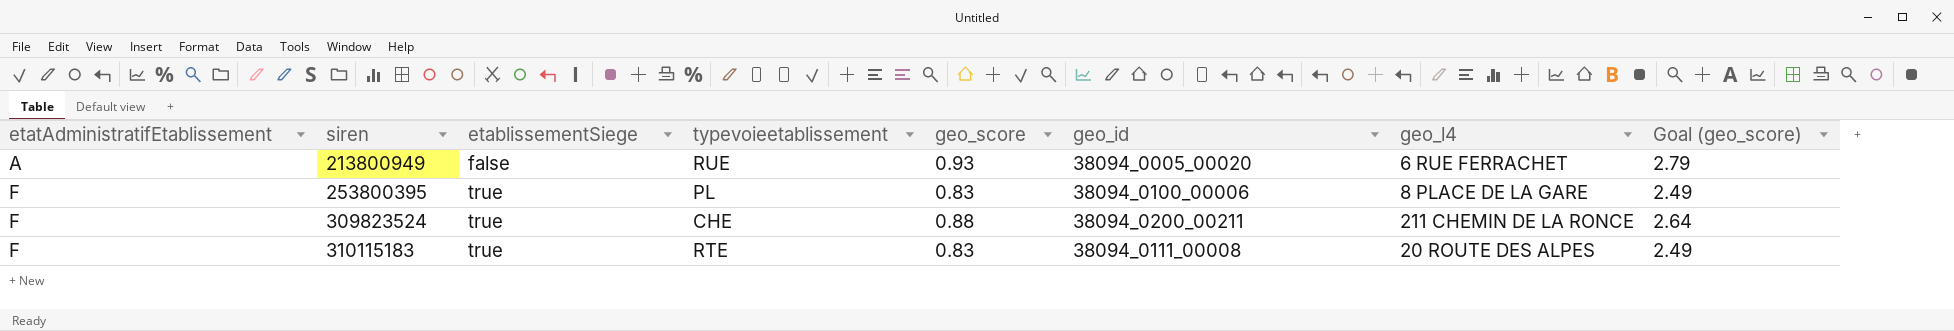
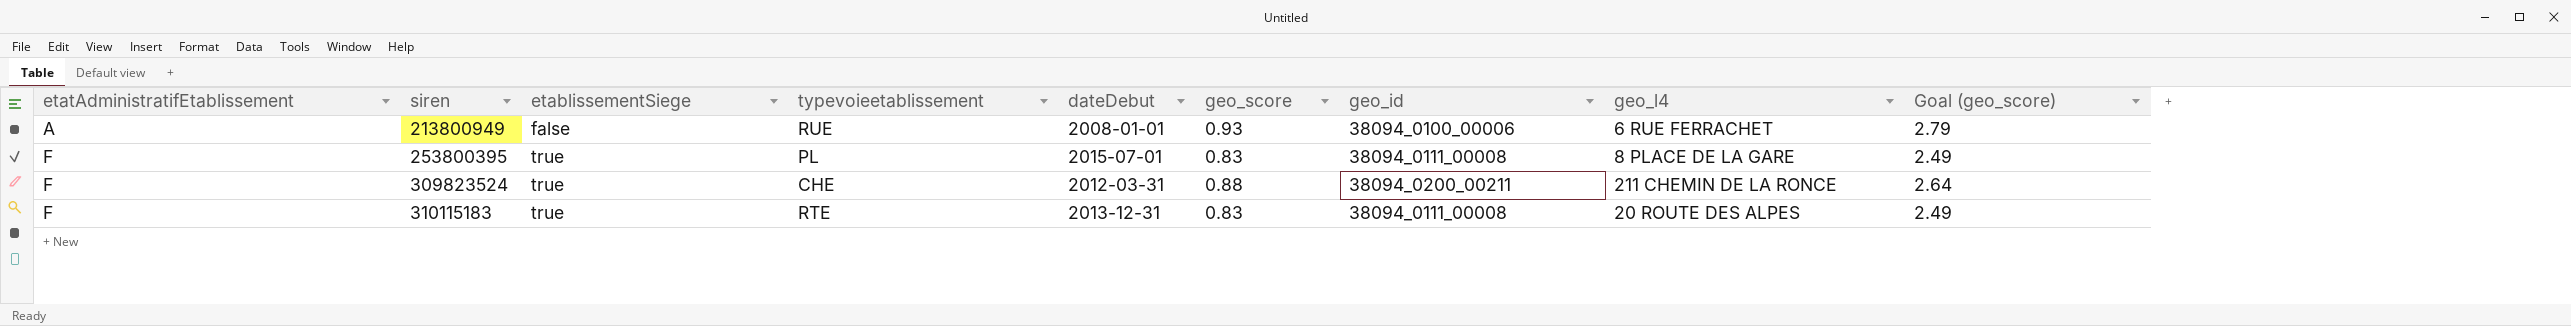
column dateDebut | position: none -> 5
213800949 | geo_id: 38094_0005_00020 -> 38094_0100_00006
253800395 | geo_id: 38094_0100_00006 -> 38094_0111_00008

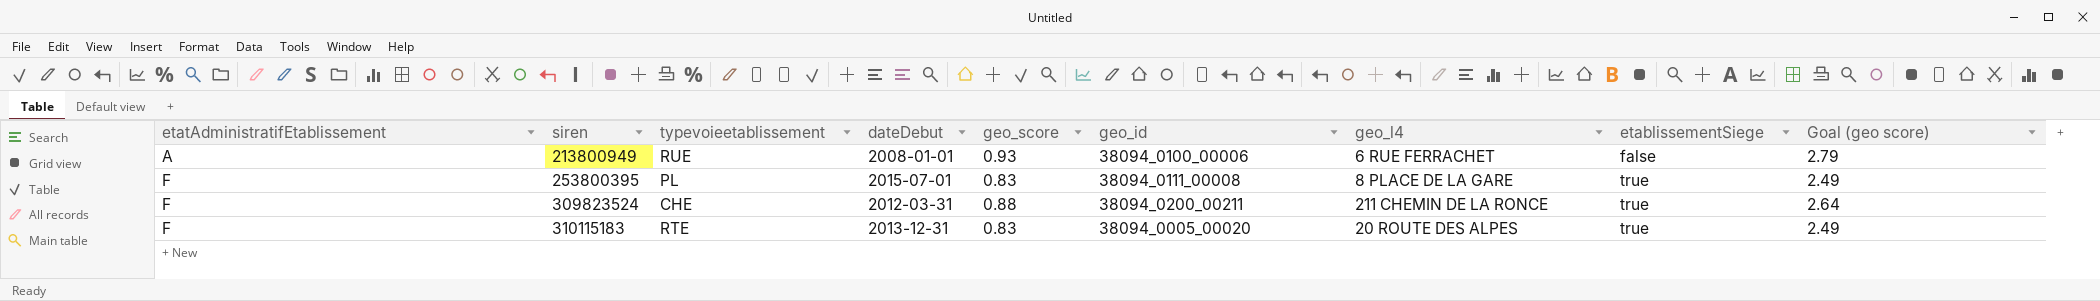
column etablissementSiege | position: 3 -> 8
column name: Goal (geo_score) -> Goal (geo score)
310115183 | geo_id: 38094_0111_00008 -> 38094_0005_00020

